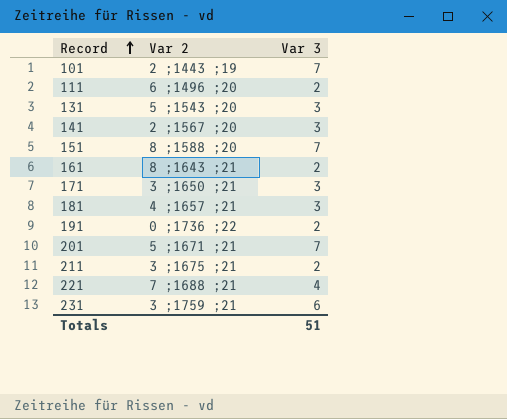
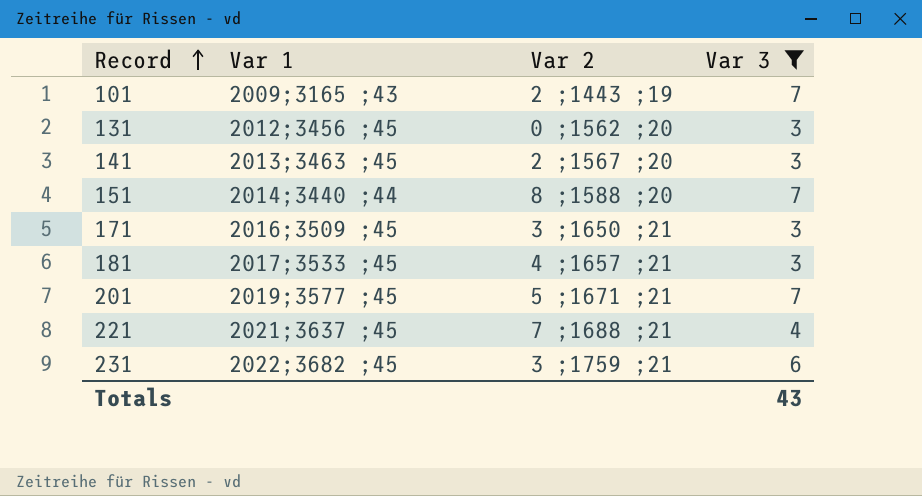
filter: none -> Var 3 != 2
column Var 1 | position: none -> 2
131 | Var 2: 5 ;1543 ;20 -> 0 ;1562 ;20
Totals | Var 3: 51 -> 43

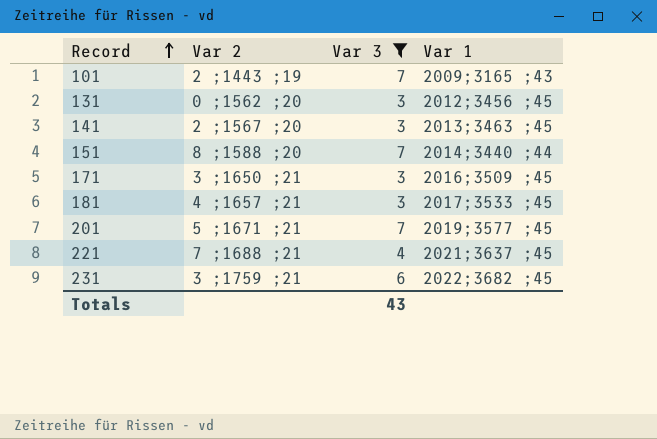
column Var 1 | position: 2 -> 4

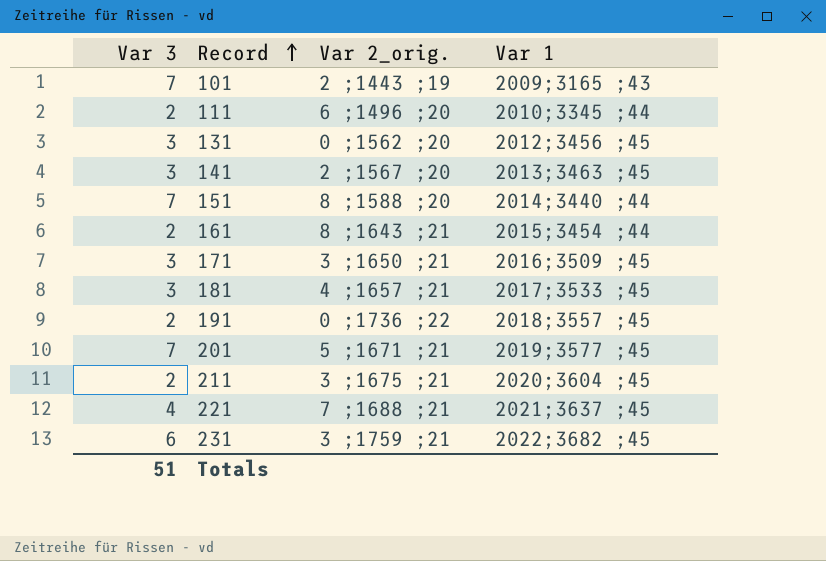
filter: Var 3 != 2 -> none
column Var 3 | position: 3 -> 1
column name: Var 2 -> Var 2_orig.
Totals | Var 3: 43 -> 51

